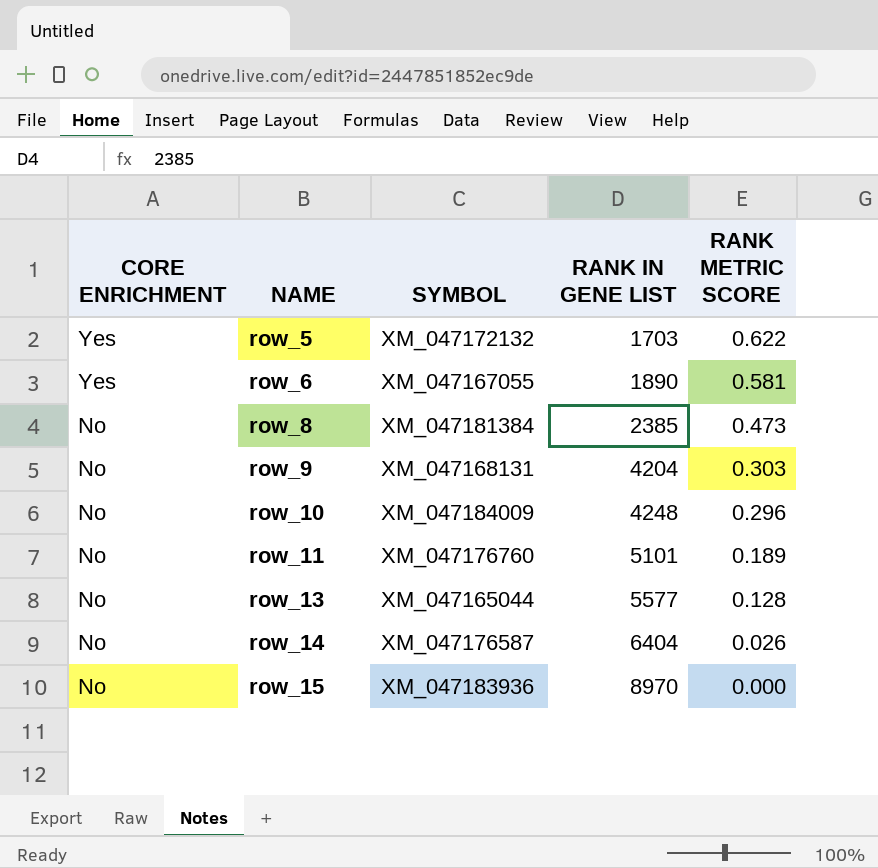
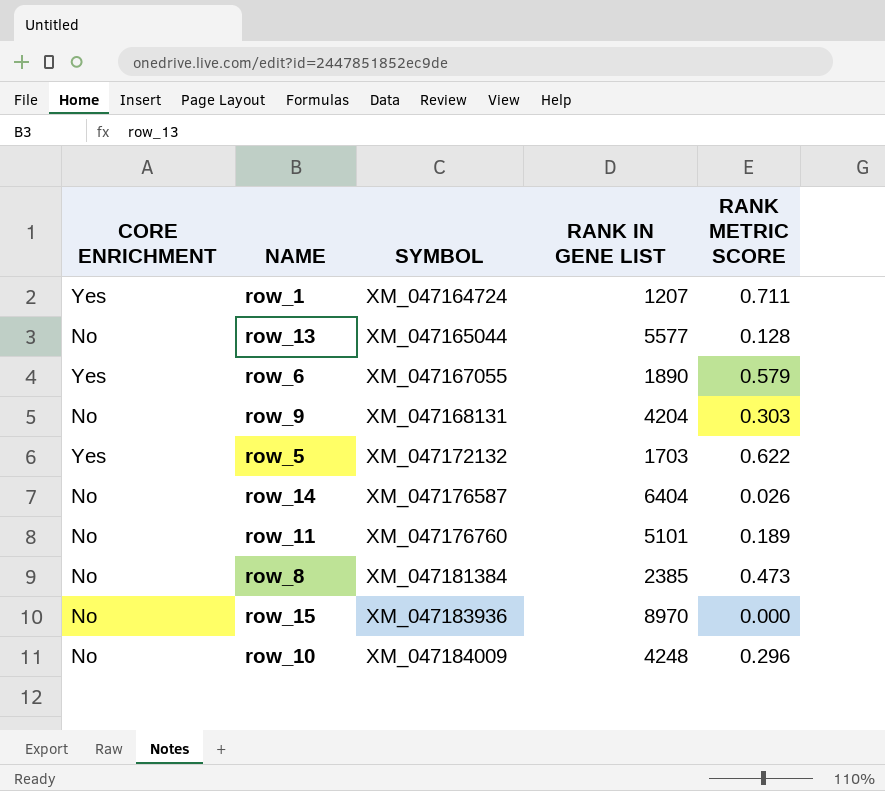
row order: CORE ENRICHMENT descending -> SYMBOL ascending
row row_1: none -> Yes | XM_047164724 | 1207 | 0.711
row_6 | RANK METRIC SCORE: 0.581 -> 0.579

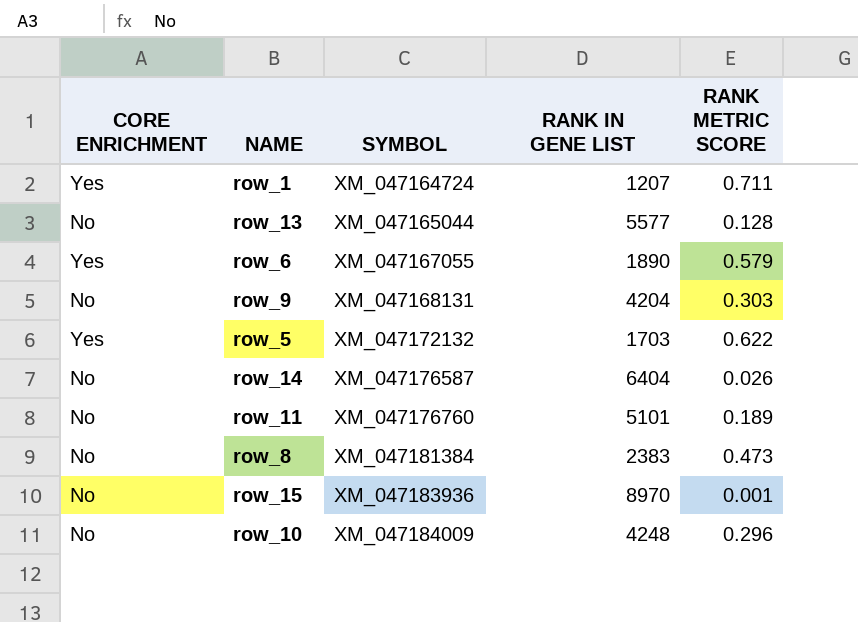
row_8 | RANK IN GENE LIST: 2385 -> 2383
row_15 | RANK METRIC SCORE: 0.000 -> 0.001

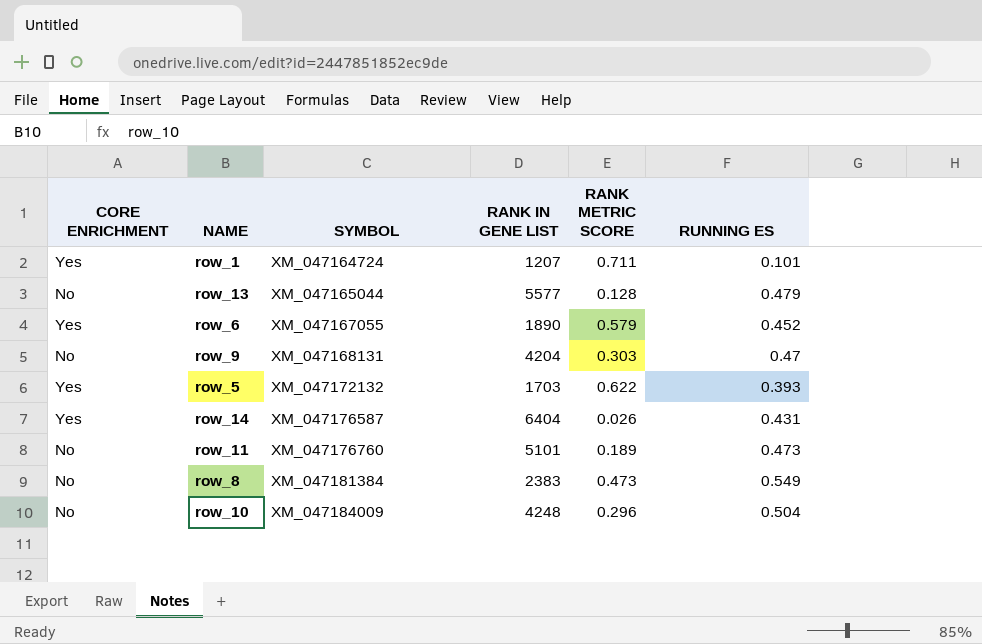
column RUNNING ES | position: none -> 6
row row_15: No | XM_047183936 | 8970 | 0.001 -> none
row_14 | CORE ENRICHMENT: No -> Yes

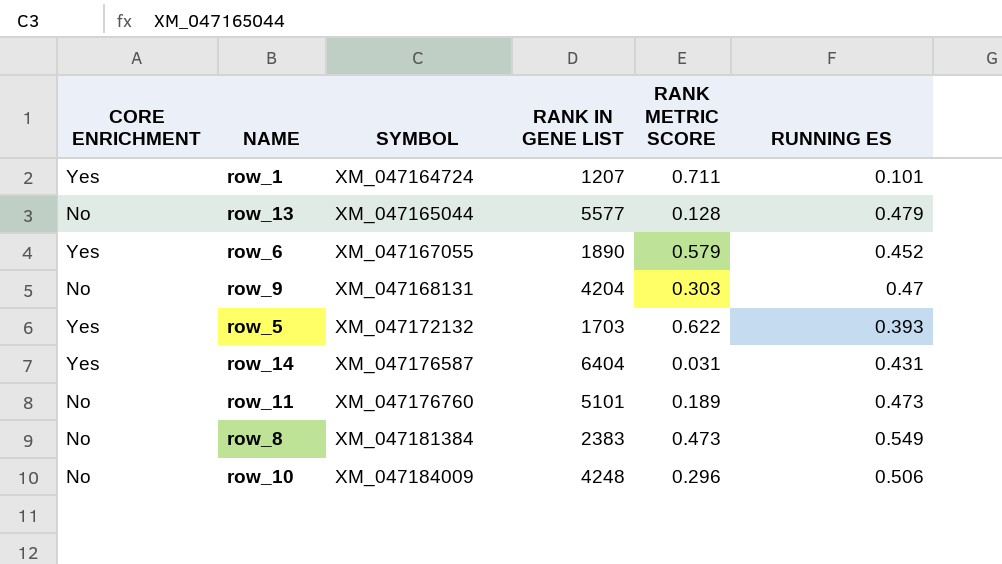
row_14 | RANK METRIC SCORE: 0.026 -> 0.031
row_10 | RUNNING ES: 0.504 -> 0.506

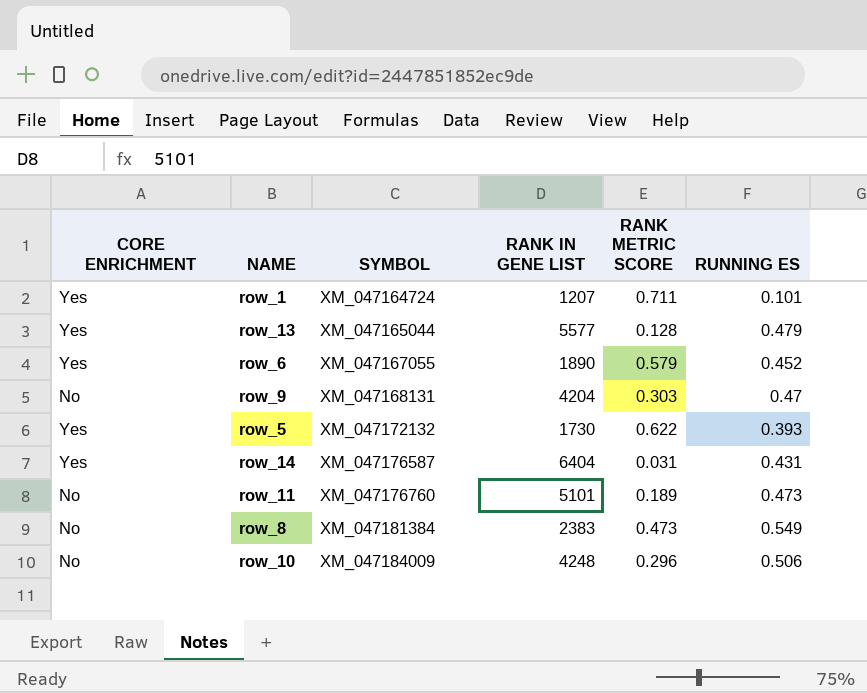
row_13 | CORE ENRICHMENT: No -> Yes
row_5 | RANK IN GENE LIST: 1703 -> 1730

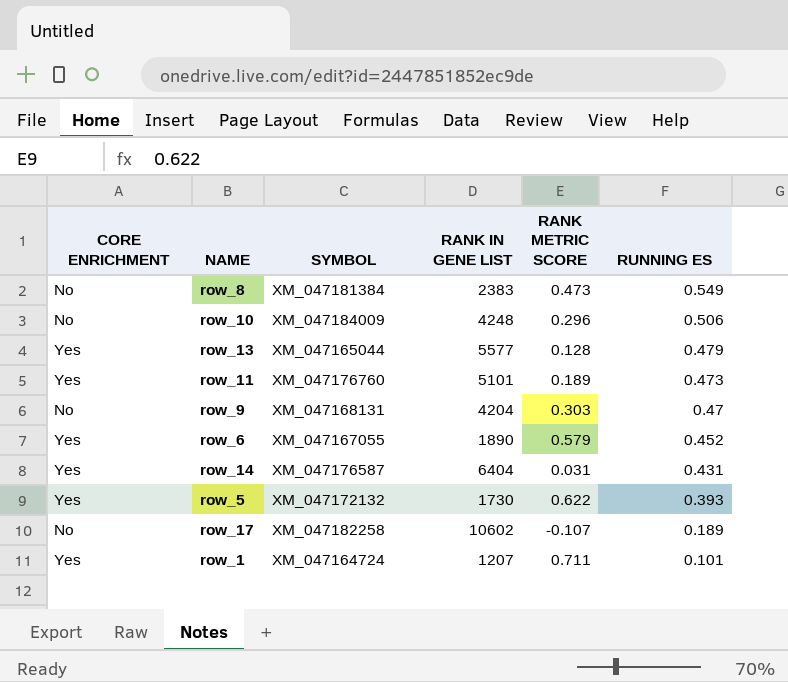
row order: SYMBOL ascending -> RUNNING ES descending
row_11 | CORE ENRICHMENT: No -> Yes
row row_17: none -> No | XM_047182258 | 10602 | -0.107 | 0.189

